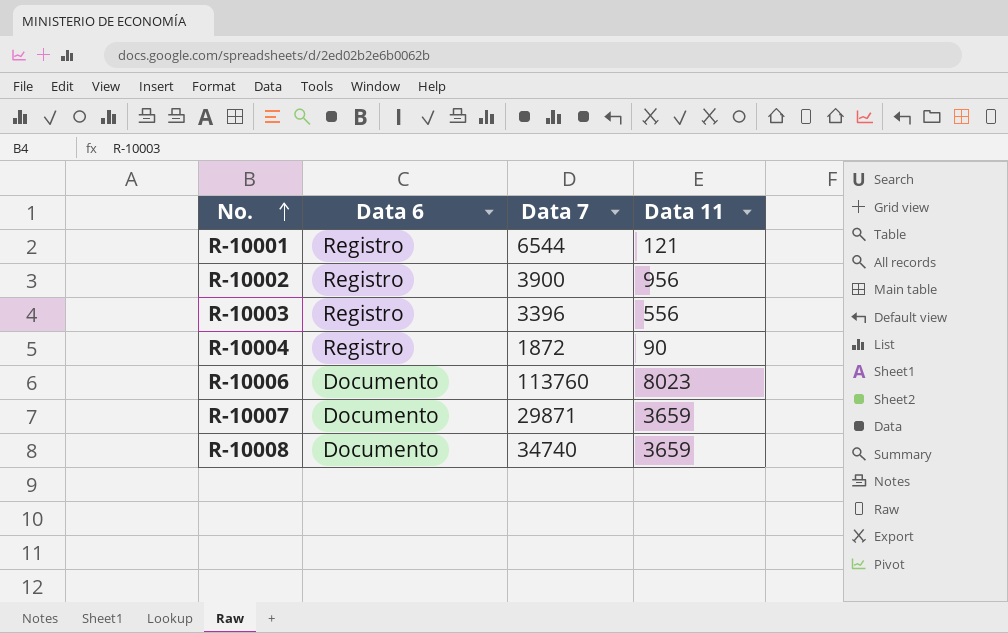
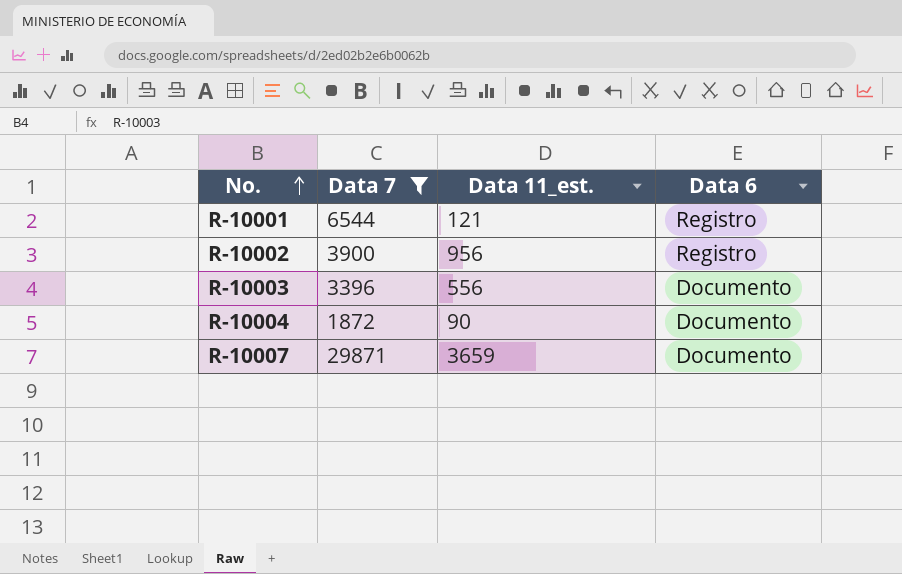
filter: none -> Data 7 <= 29871
column name: Data 11 -> Data 11_est.
column Data 6 | position: 2 -> 4
R-10003 | Data 6: Registro -> Documento
R-10004 | Data 6: Registro -> Documento

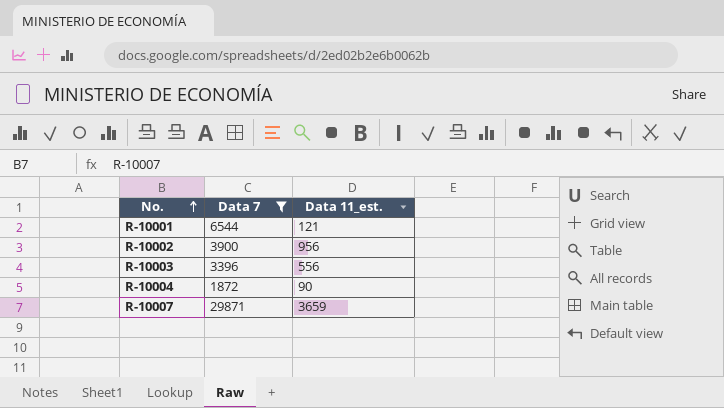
column Data 6 | position: 4 -> none

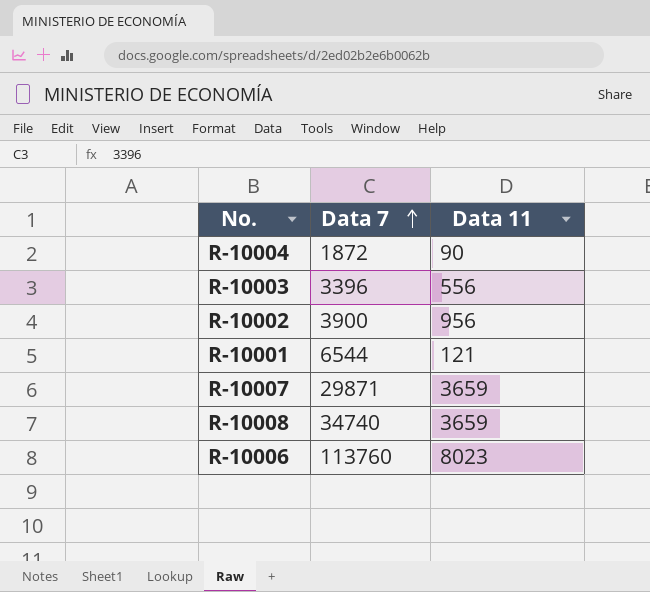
filter: Data 7 <= 29871 -> none
row order: No. ascending -> Data 7 ascending
column name: Data 11_est. -> Data 11

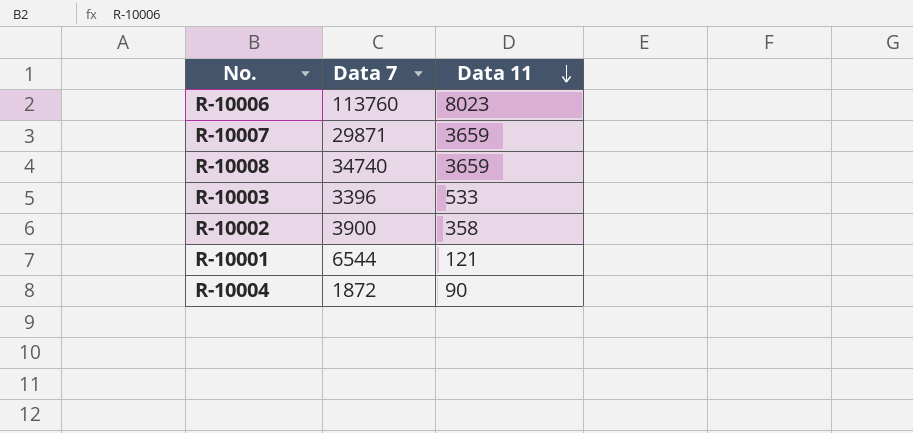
row order: Data 7 ascending -> Data 11 descending
R-10003 | Data 11: 556 -> 533
R-10002 | Data 11: 956 -> 358

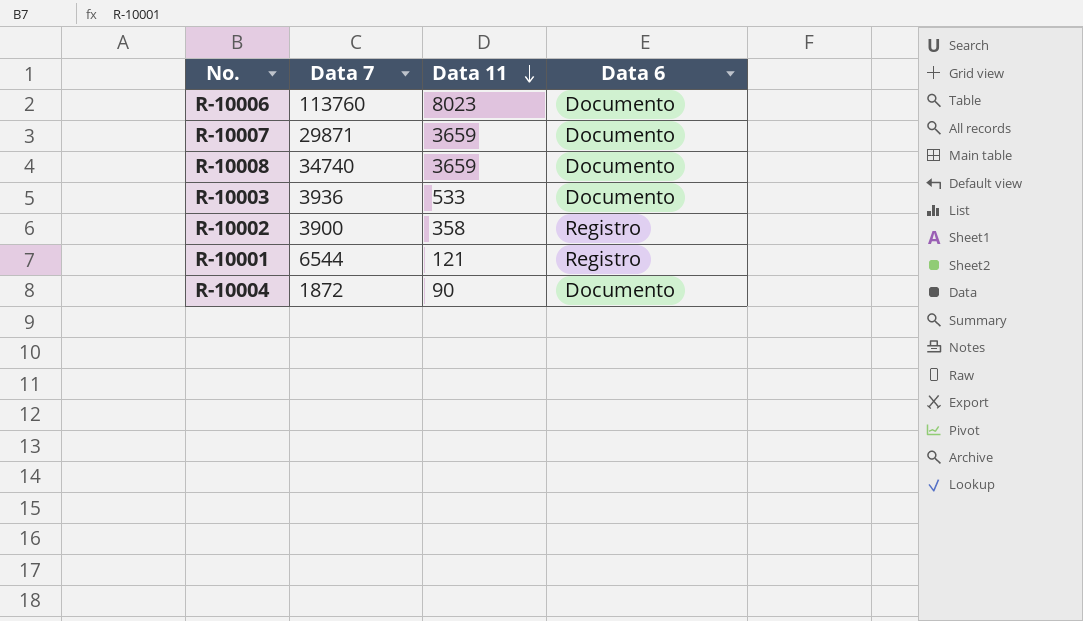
column Data 6 | position: none -> 4
R-10003 | Data 7: 3396 -> 3936

